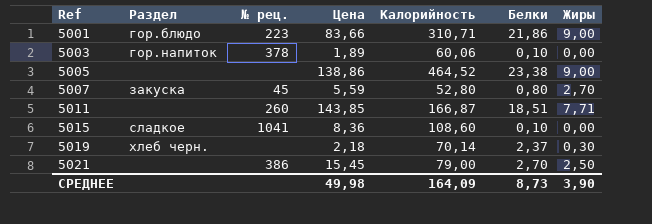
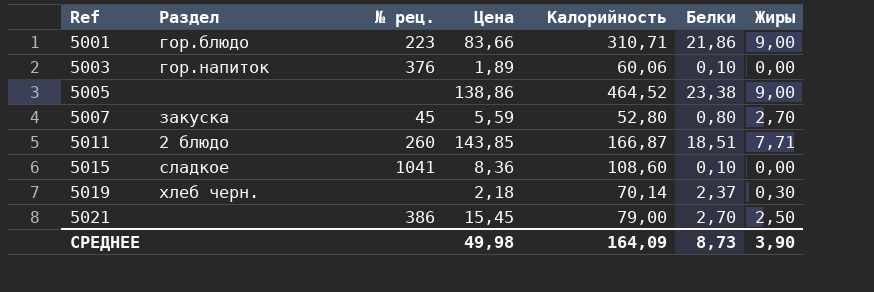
5003 | № рец.: 378 -> 376
5011 | Раздел: none -> 2 блюдо

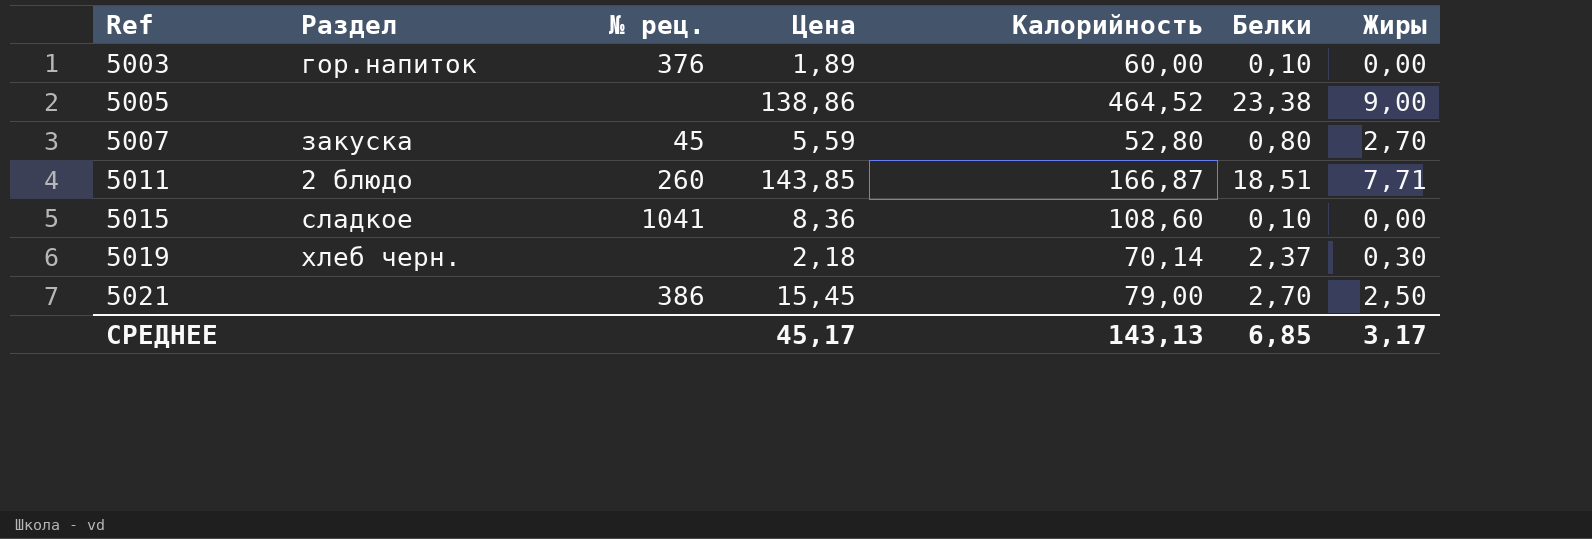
row 5001: гор.блюдо | 223 | 83,66 | 310,71 | 21,86 | 9,00 -> none
5003 | Калорийность: 60,06 -> 60,00
СРЕДНЕЕ | Цена: 49,98 -> 45,17
СРЕДНЕЕ | Калорийность: 164,09 -> 143,13
СРЕДНЕЕ | Белки: 8,73 -> 6,85
СРЕДНЕЕ | Жиры: 3,90 -> 3,17

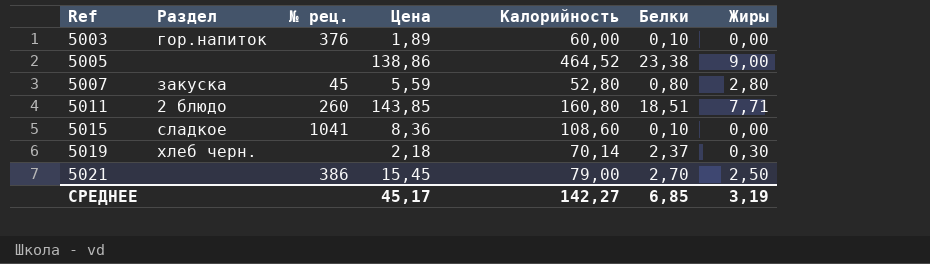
5007 | Жиры: 2,70 -> 2,80
5011 | Калорийность: 166,87 -> 160,80
СРЕДНЕЕ | Калорийность: 143,13 -> 142,27
СРЕДНЕЕ | Жиры: 3,17 -> 3,19

